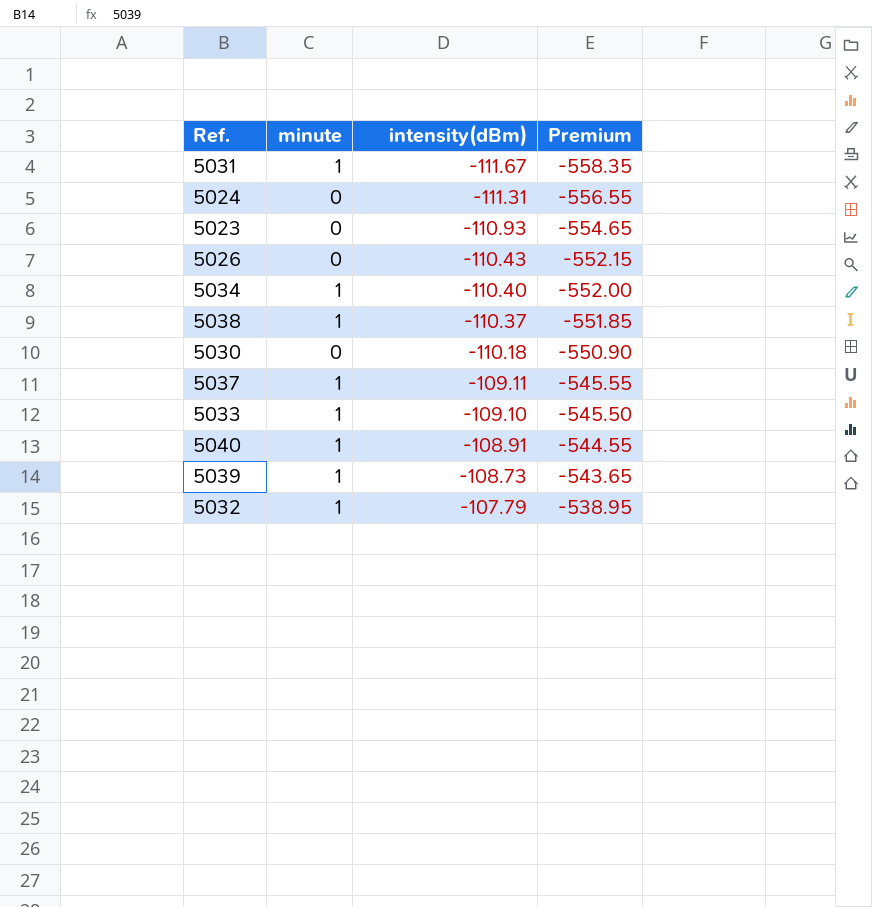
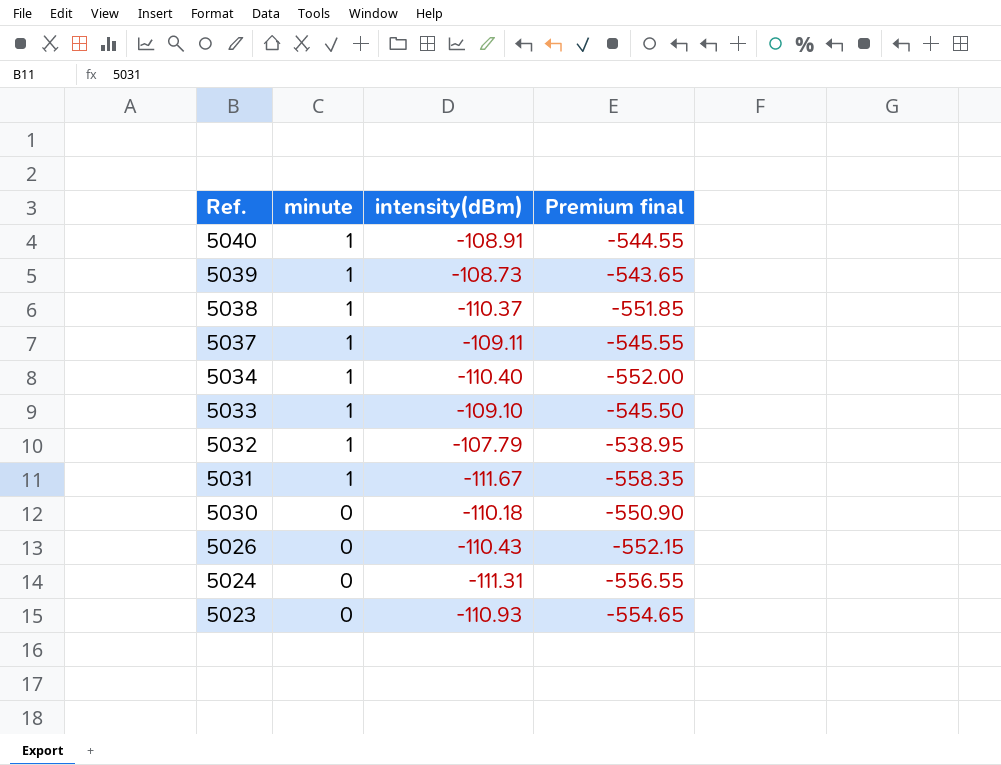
row order: intensity(dBm) ascending -> Ref. descending
column name: Premium -> Premium final

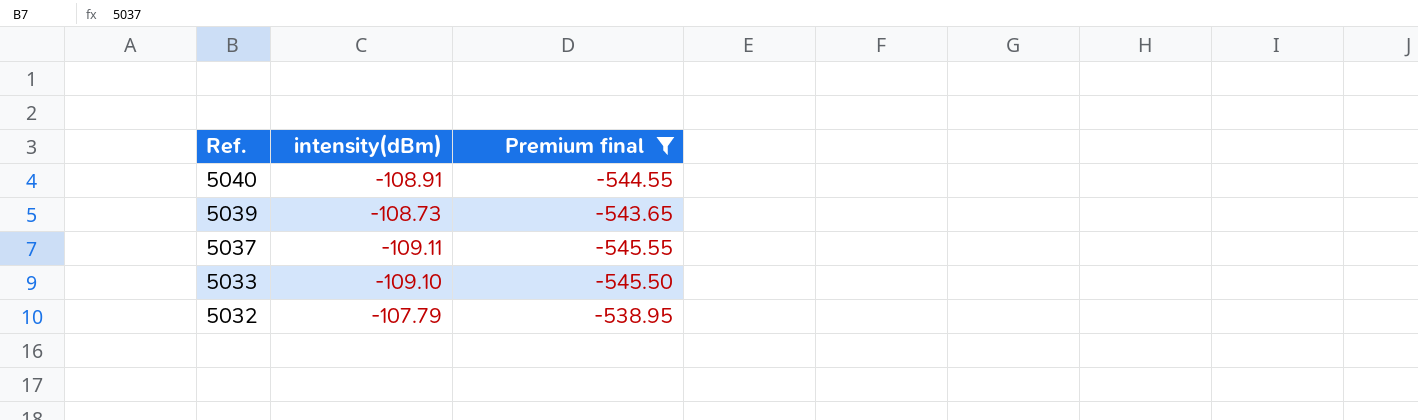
filter: none -> Premium final >= -545.55
column minute | position: 2 -> none

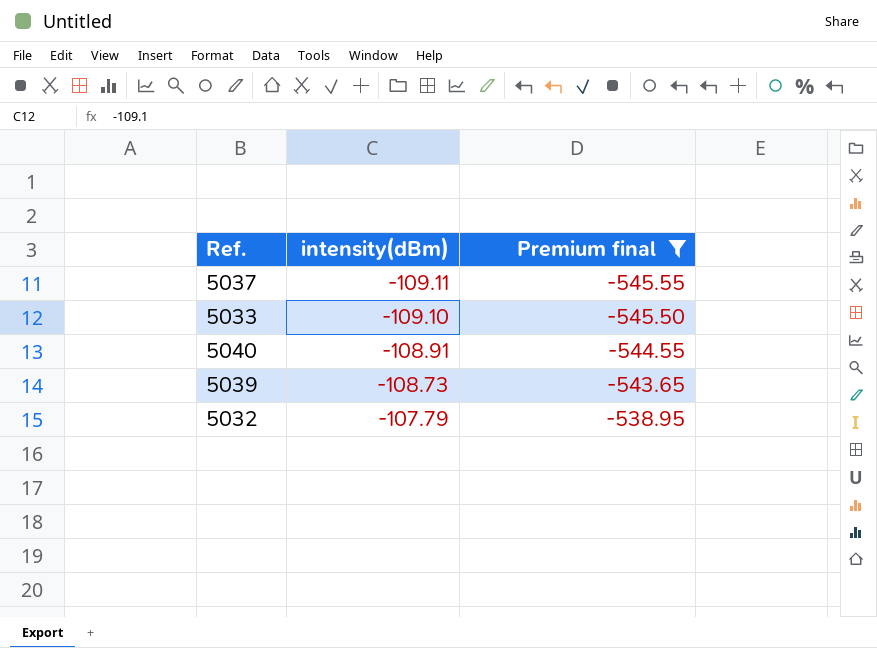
row order: Ref. descending -> intensity(dBm) ascending

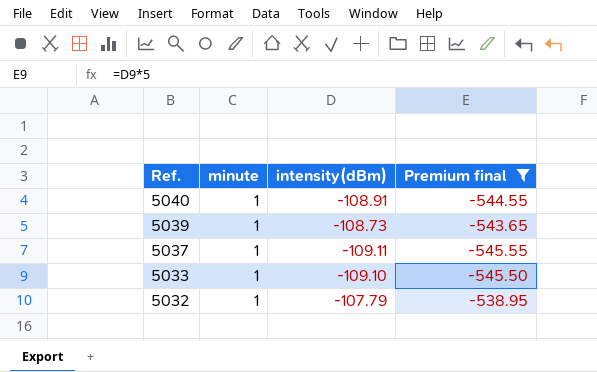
row order: intensity(dBm) ascending -> Ref. descending
column minute | position: none -> 2

